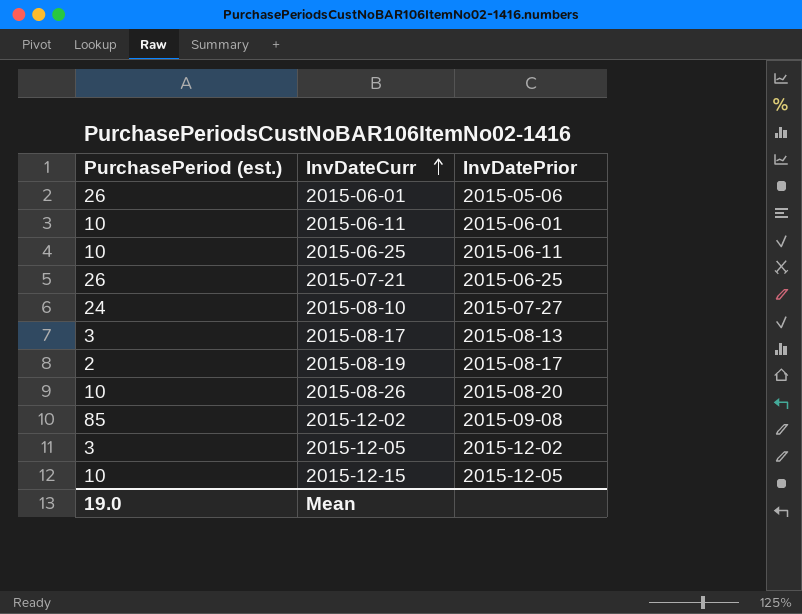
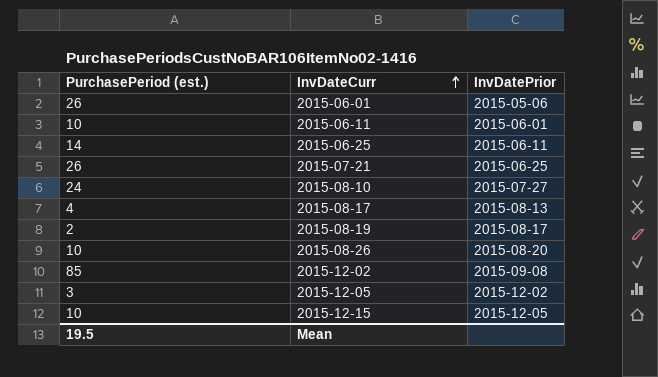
2015-06-25 | PurchasePeriod (est.): 10 -> 14
2015-08-17 | PurchasePeriod (est.): 3 -> 4
Mean | PurchasePeriod (est.): 19.0 -> 19.5

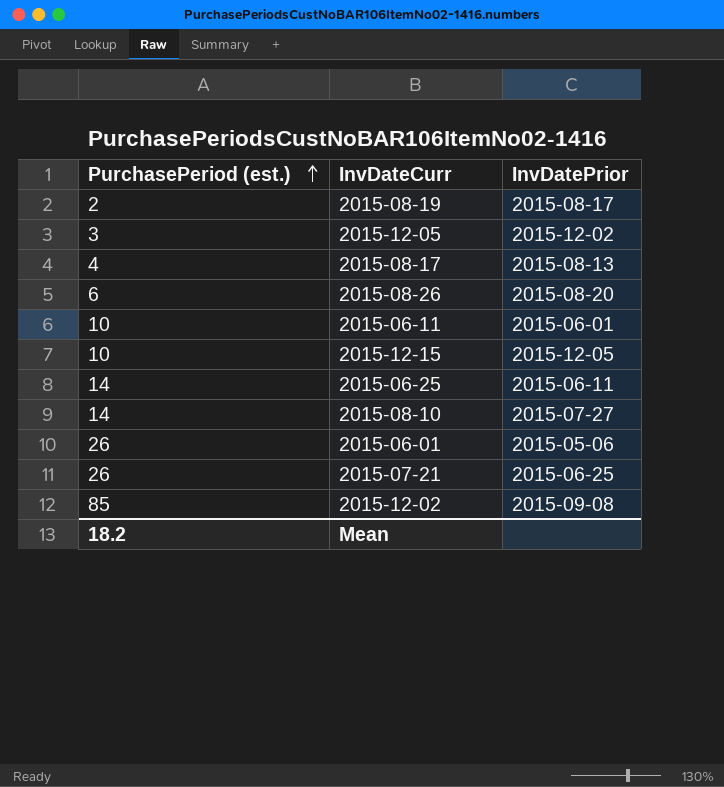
row order: InvDateCurr ascending -> PurchasePeriod (est.) ascending
2015-08-26 | PurchasePeriod (est.): 10 -> 6
2015-08-10 | PurchasePeriod (est.): 24 -> 14
Mean | PurchasePeriod (est.): 19.5 -> 18.2

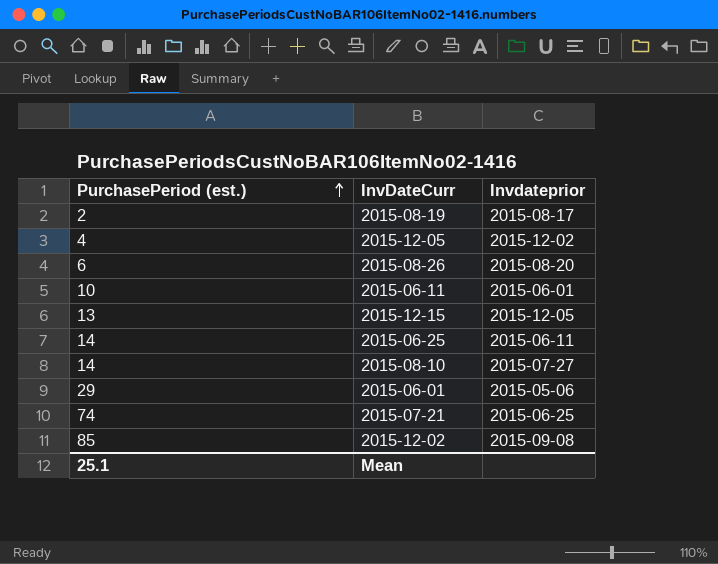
column name: InvDatePrior -> Invdateprior
row 2015-08-17: 4 | 2015-08-13 -> none
2015-12-05 | PurchasePeriod (est.): 3 -> 4
2015-12-15 | PurchasePeriod (est.): 10 -> 13
2015-06-01 | PurchasePeriod (est.): 26 -> 29
2015-07-21 | PurchasePeriod (est.): 26 -> 74
Mean | PurchasePeriod (est.): 18.2 -> 25.1

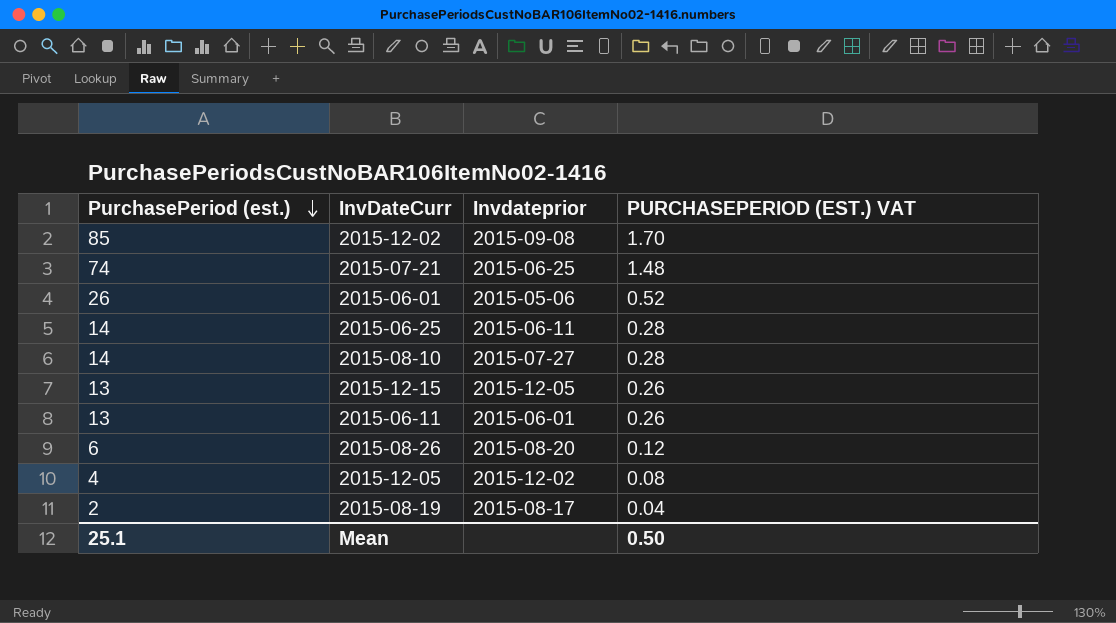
row order: PurchasePeriod (est.) ascending -> PurchasePeriod (est.) descending
column PURCHASEPERIOD (EST.) VAT | formula: none -> [PurchasePeriod (est.)] * 0.02
2015-06-01 | PurchasePeriod (est.): 29 -> 26
2015-06-11 | PurchasePeriod (est.): 10 -> 13

